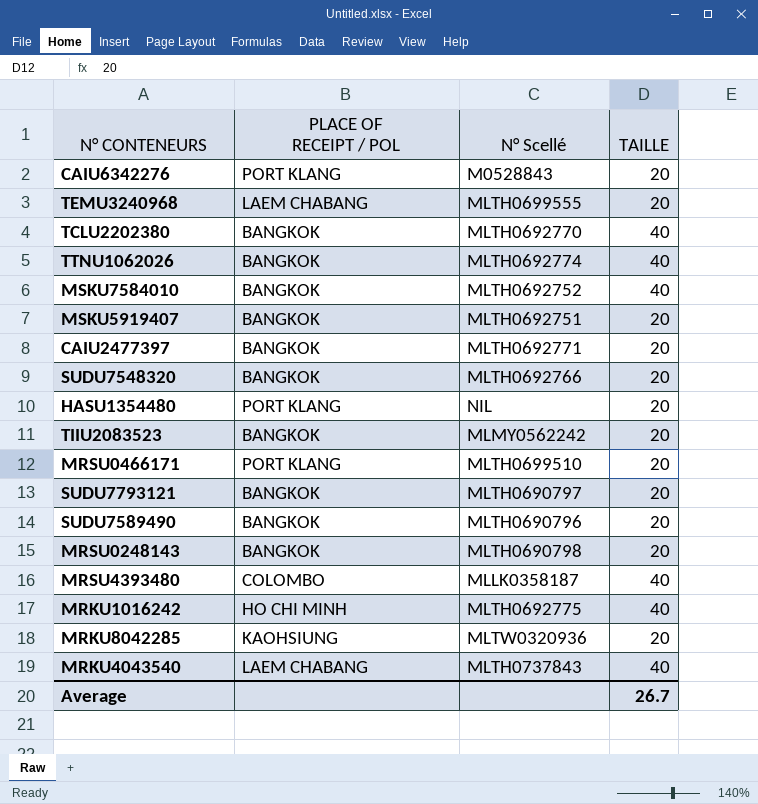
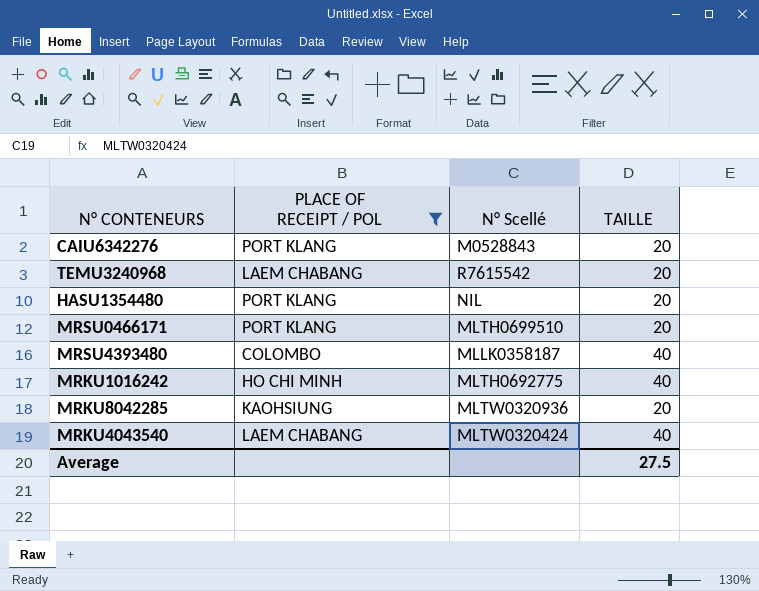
filter: none -> PLACE OF RECEIPT / POL != BANGKOK
TEMU3240968 | N° Scellé: MLTH0699555 -> R7615542
MRKU4043540 | N° Scellé: MLTH0737843 -> MLTW0320424
Average | TAILLE: 26.7 -> 27.5

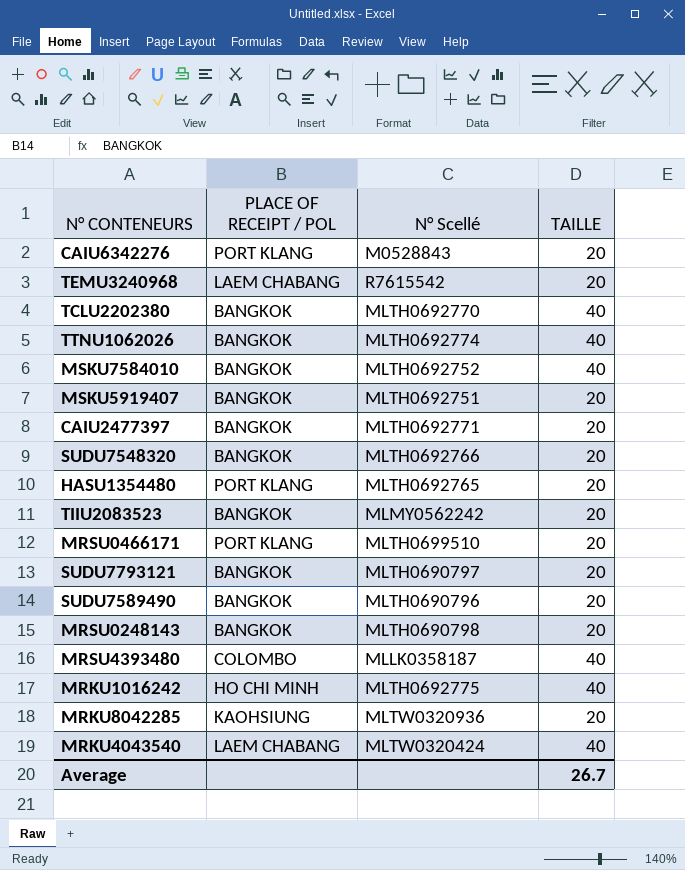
filter: PLACE OF RECEIPT / POL != BANGKOK -> none
HASU1354480 | N° Scellé: NIL -> MLTH0692765
Average | TAILLE: 27.5 -> 26.7

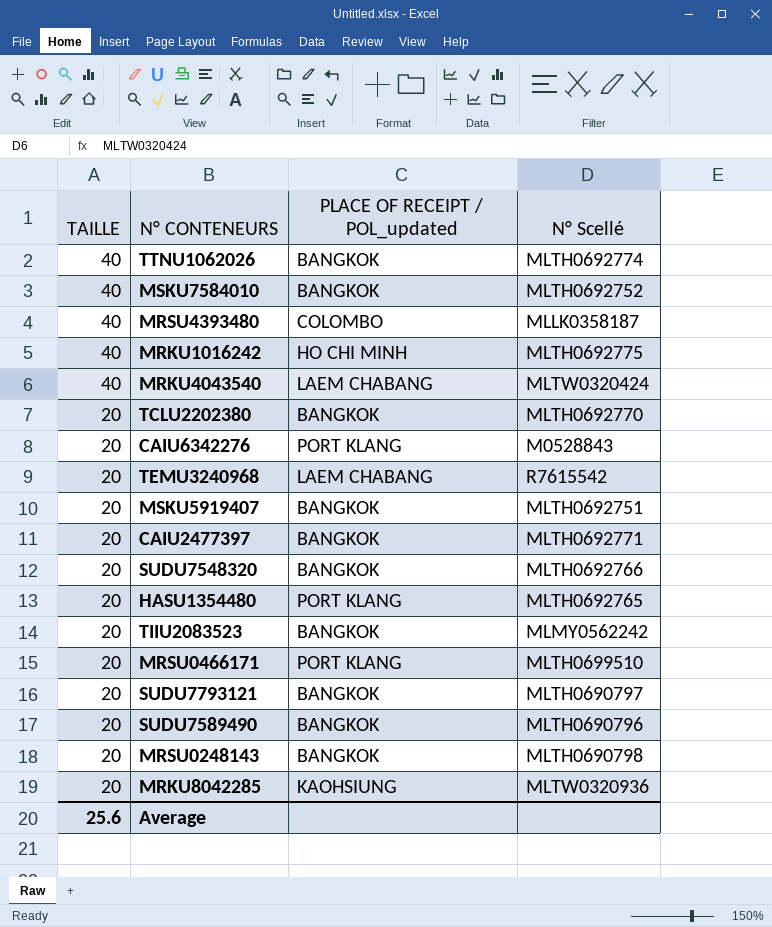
row order: none -> TAILLE descending
column TAILLE | position: 4 -> 1
column name: PLACE OF RECEIPT / POL -> PLACE OF RECEIPT / POL_updated
TCLU2202380 | TAILLE: 40 -> 20
Average | TAILLE: 26.7 -> 25.6

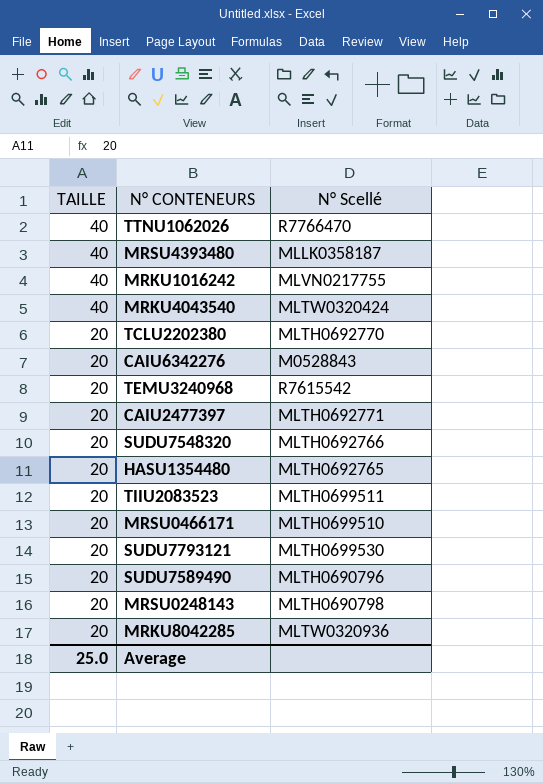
column PLACE OF RECEIPT / POL_updated | position: 3 -> none
row MSKU7584010: 40 | BANGKOK | MLTH0692752 -> none
row MSKU5919407: 20 | BANGKOK | MLTH0692751 -> none
TTNU1062026 | N° Scellé: MLTH0692774 -> R7766470
MRKU1016242 | N° Scellé: MLTH0692775 -> MLVN0217755
TIIU2083523 | N° Scellé: MLMY0562242 -> MLTH0699511
SUDU7793121 | N° Scellé: MLTH0690797 -> MLTH0699530
Average | TAILLE: 25.6 -> 25.0

